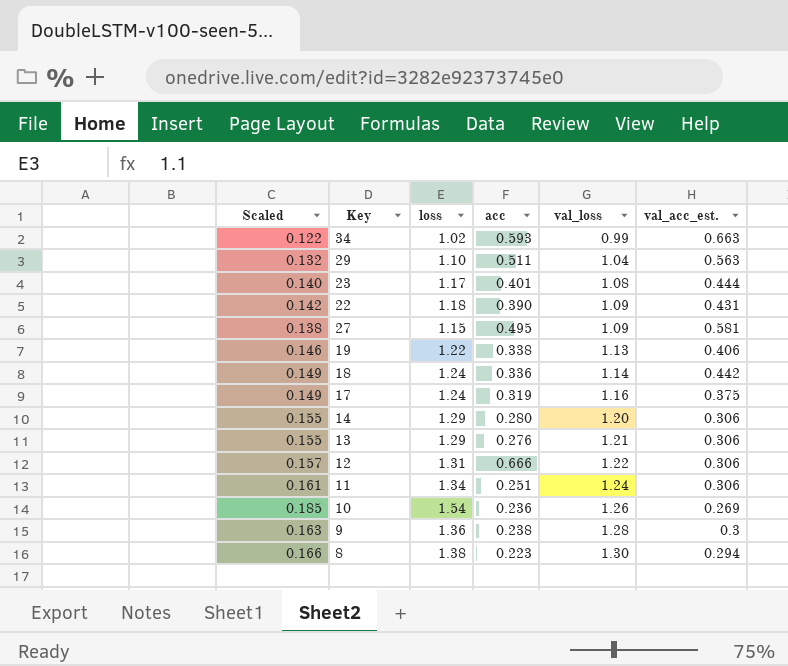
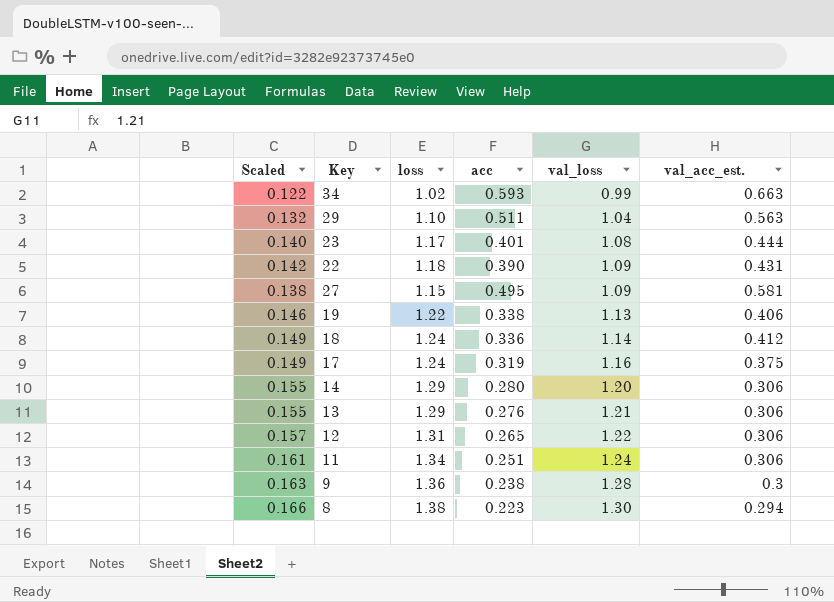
row 10: 0.185 | 1.54 | 0.236 | 1.26 | 0.269 -> none
18 | val_acc_est.: 0.442 -> 0.412
12 | acc: 0.666 -> 0.265

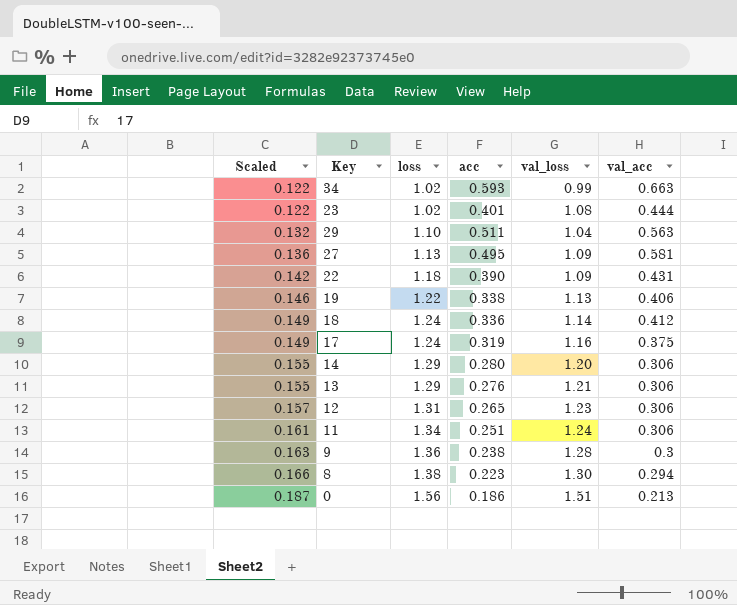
row order: val_loss ascending -> Scaled ascending
column name: val_acc_est. -> val_acc
23 | Scaled: 0.140 -> 0.122
23 | loss: 1.17 -> 1.02
27 | Scaled: 0.138 -> 0.136
27 | loss: 1.15 -> 1.13
12 | val_loss: 1.22 -> 1.23
row 0: none -> 0.187 | 1.56 | 0.186 | 1.51 | 0.213

